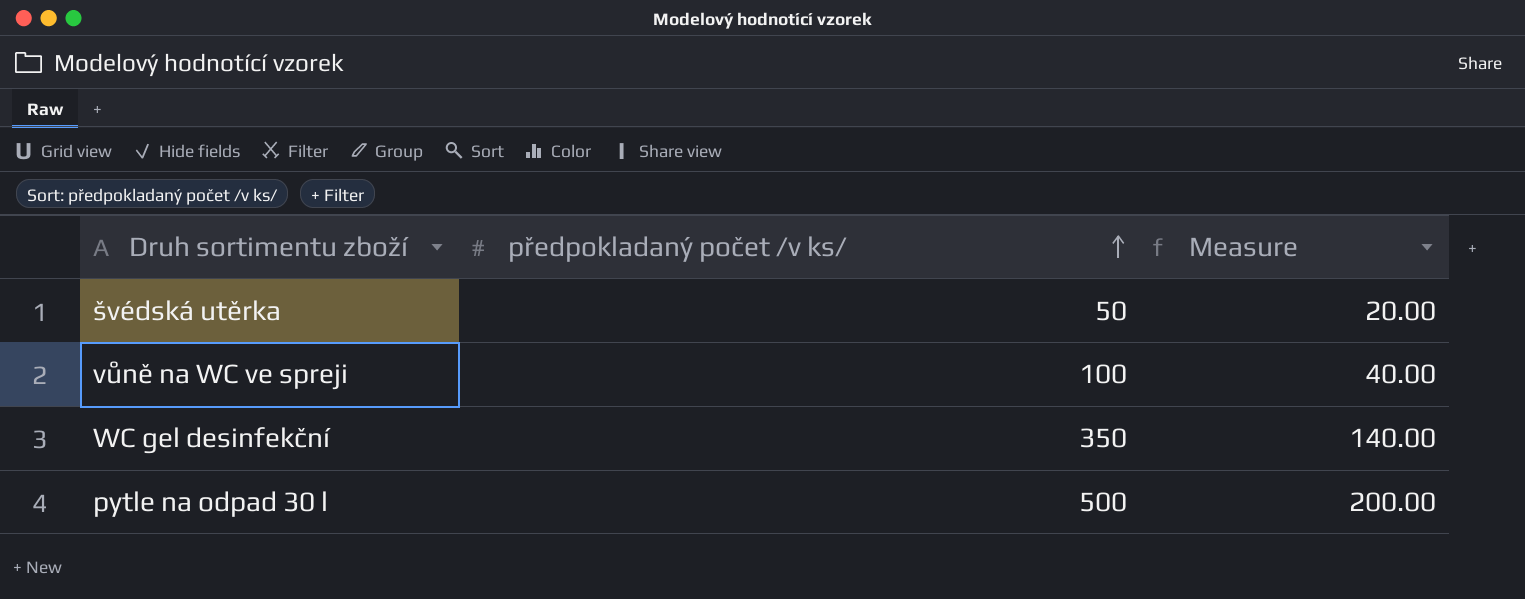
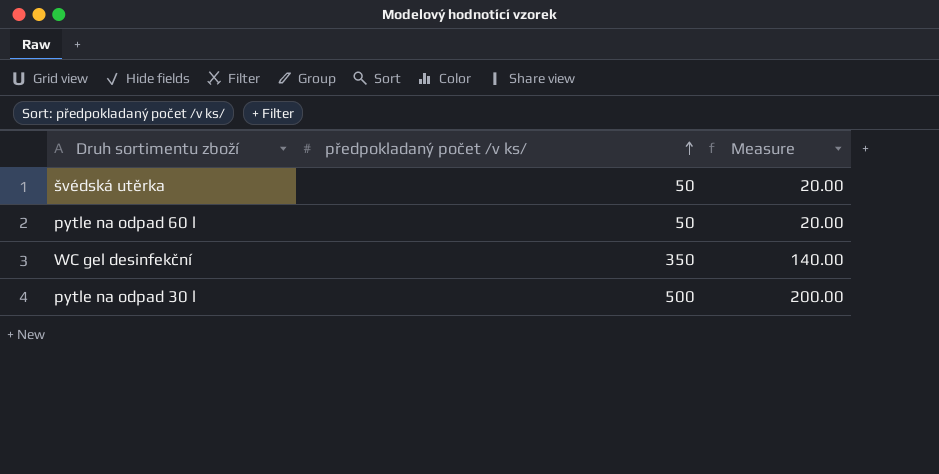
row vůně na WC ve spreji: 100 | 40.00 -> none
row pytle na odpad 60 l: none -> 50 | 20.00

